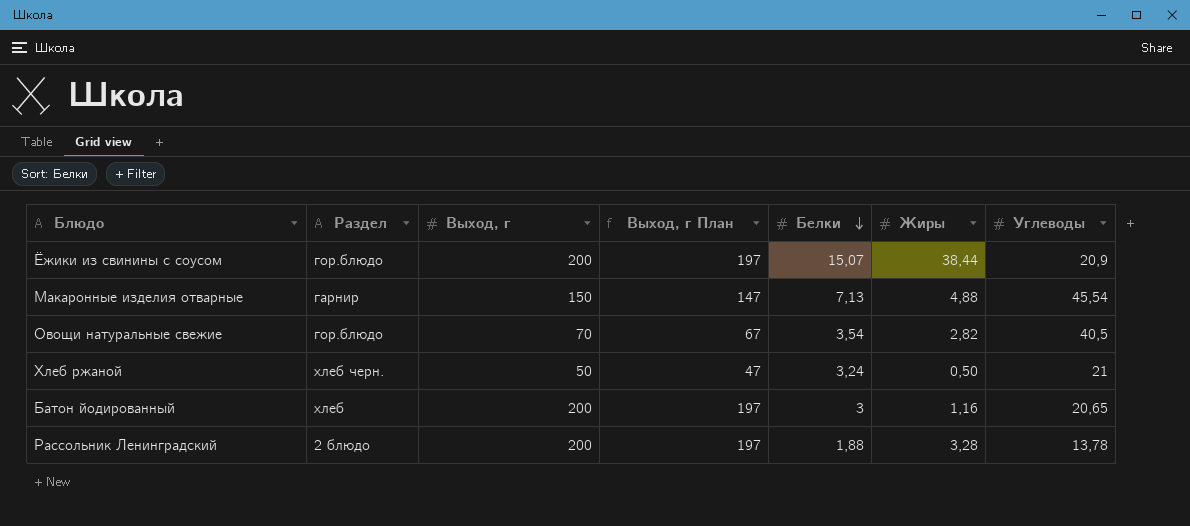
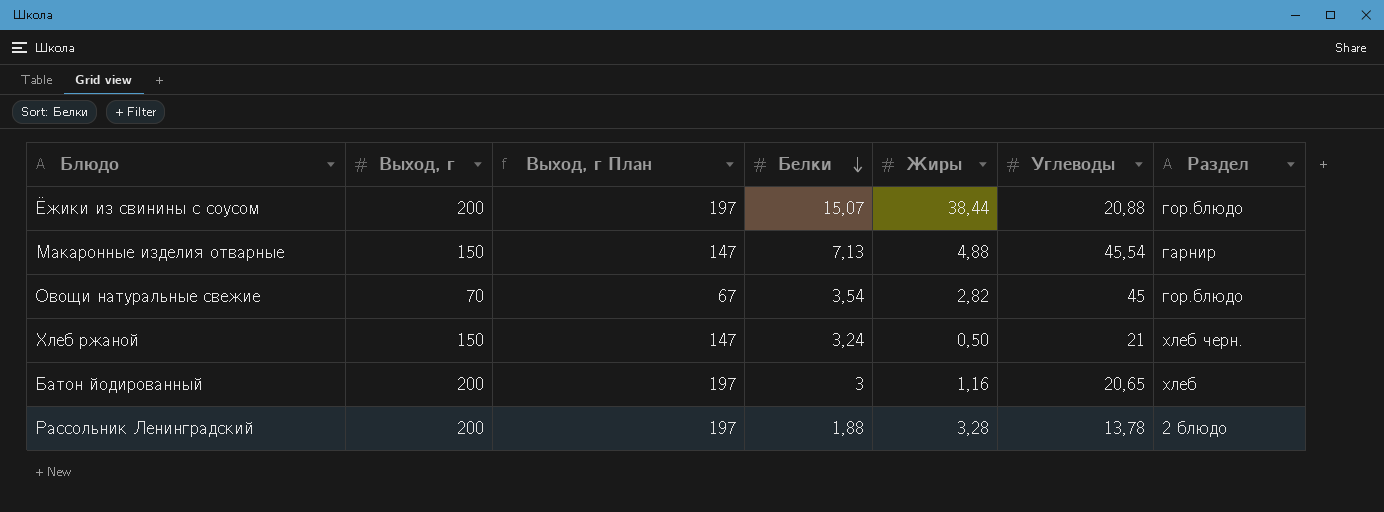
column Раздел | position: 2 -> 7
Ёжики из свинины с соусом | Углеводы: 20,9 -> 20,88
Овощи натуральные свежие | Углеводы: 40,5 -> 45
Хлеб ржаной | Выход, г: 50 -> 150
Хлеб ржаной | Выход, г План: 47 -> 147

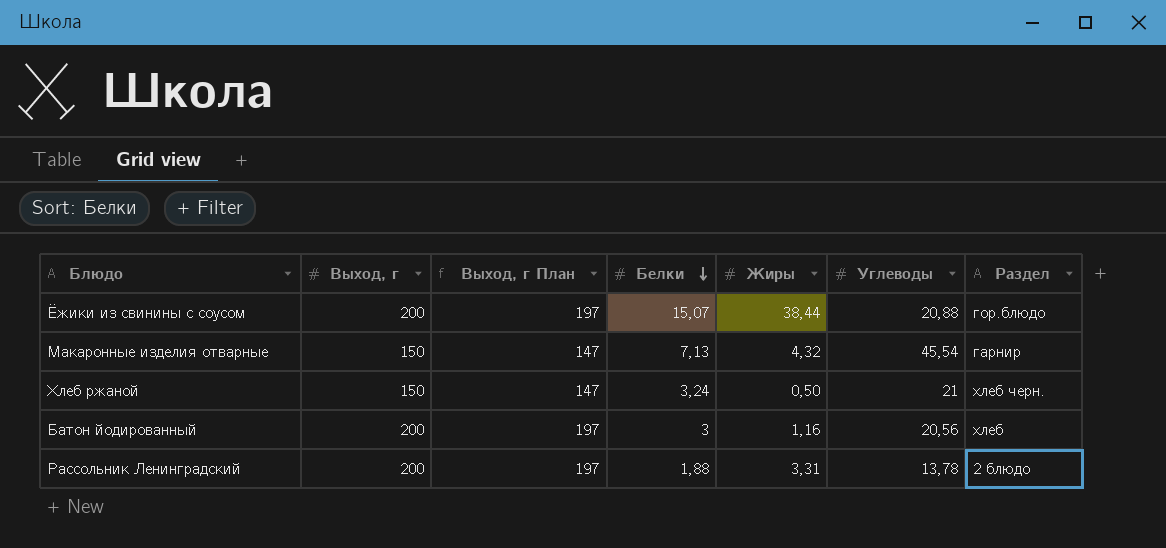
row Овощи натуральные свежие: 70 | 67 | 3,54 | 2,82 | 45 | гор.блюдо -> none
Макаронные изделия отварные | Жиры: 4,88 -> 4,32
Батон йодированный | Углеводы: 20,65 -> 20,56
Рассольник Ленинградский | Жиры: 3,28 -> 3,31

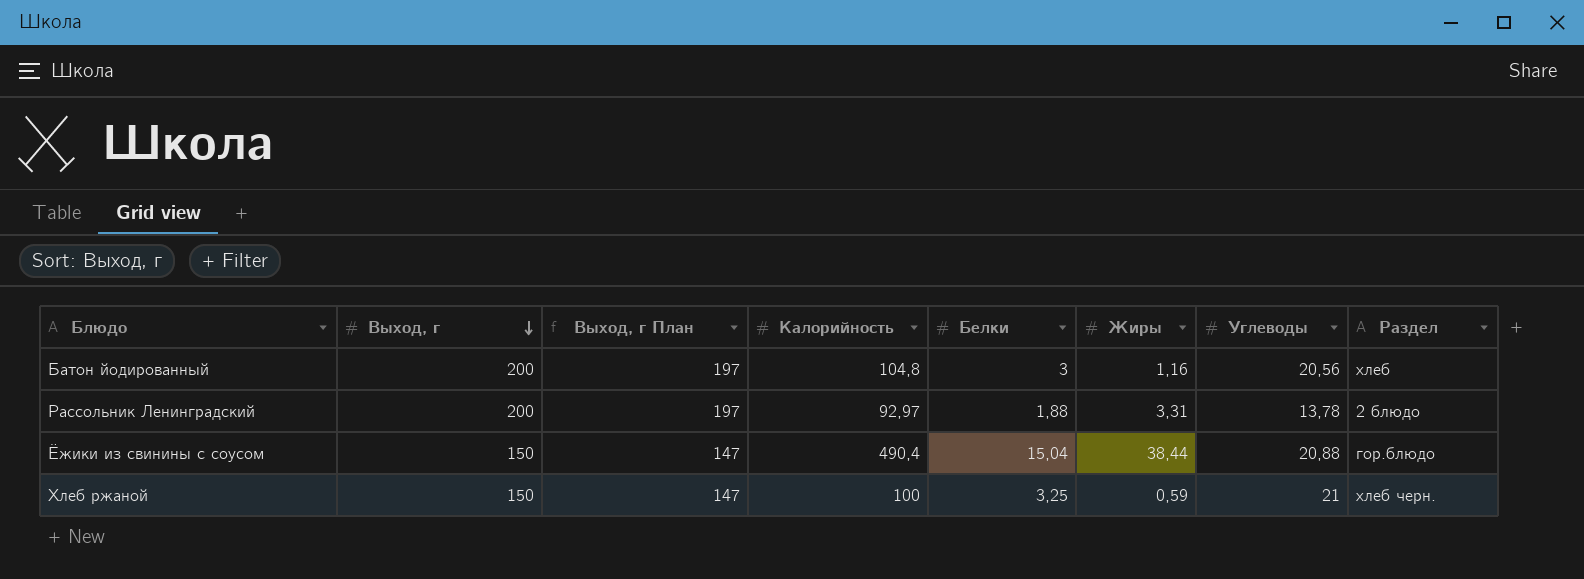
row order: Белки descending -> Выход, г descending
column Калорийность | position: none -> 4
row Макаронные изделия отварные: 150 | 147 | 7,13 | 4,32 | 45,54 | гарнир -> none
Ёжики из свинины с соусом | Выход, г: 200 -> 150
Ёжики из свинины с соусом | Выход, г План: 197 -> 147
Ёжики из свинины с соусом | Белки: 15,07 -> 15,04
Хлеб ржаной | Белки: 3,24 -> 3,25
Хлеб ржаной | Жиры: 0,50 -> 0,59

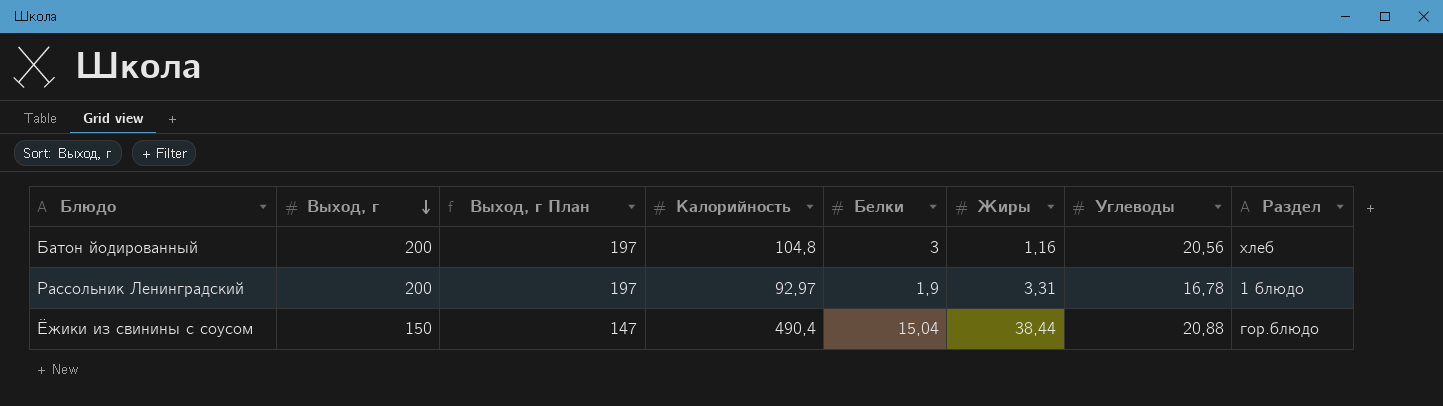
row Хлеб ржаной: 150 | 147 | 100 | 3,25 | 0,59 | 21 | хлеб черн. -> none
Рассольник Ленинградский | Белки: 1,88 -> 1,9
Рассольник Ленинградский | Углеводы: 13,78 -> 16,78
Рассольник Ленинградский | Раздел: 2 блюдо -> 1 блюдо

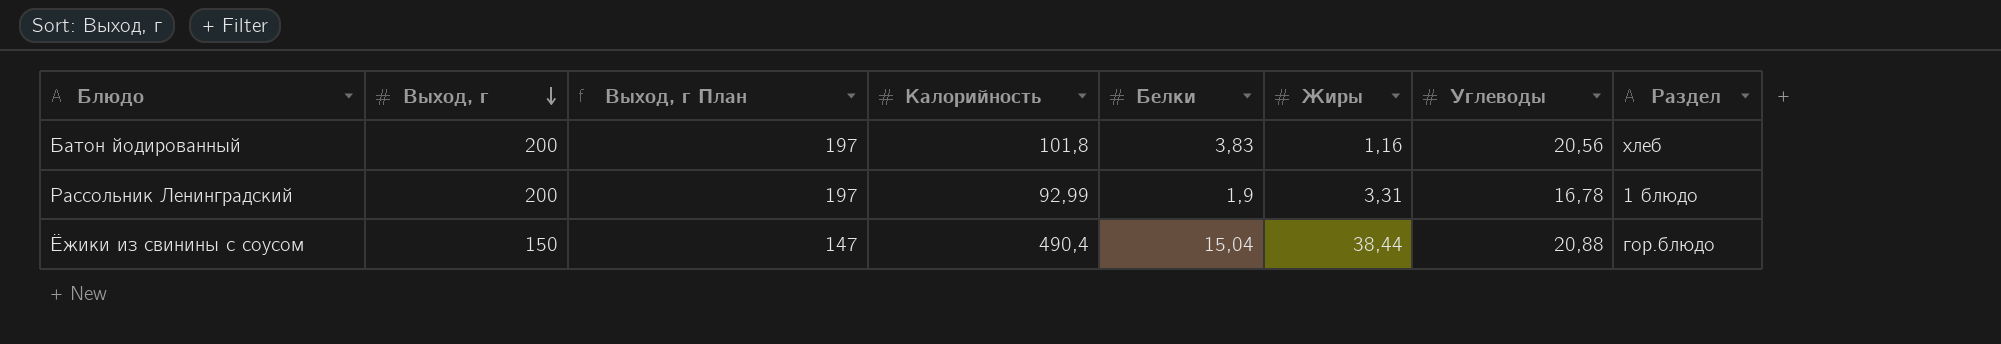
Батон йодированный | Калорийность: 104,8 -> 101,8
Батон йодированный | Белки: 3 -> 3,83
Рассольник Ленинградский | Калорийность: 92,97 -> 92,99

